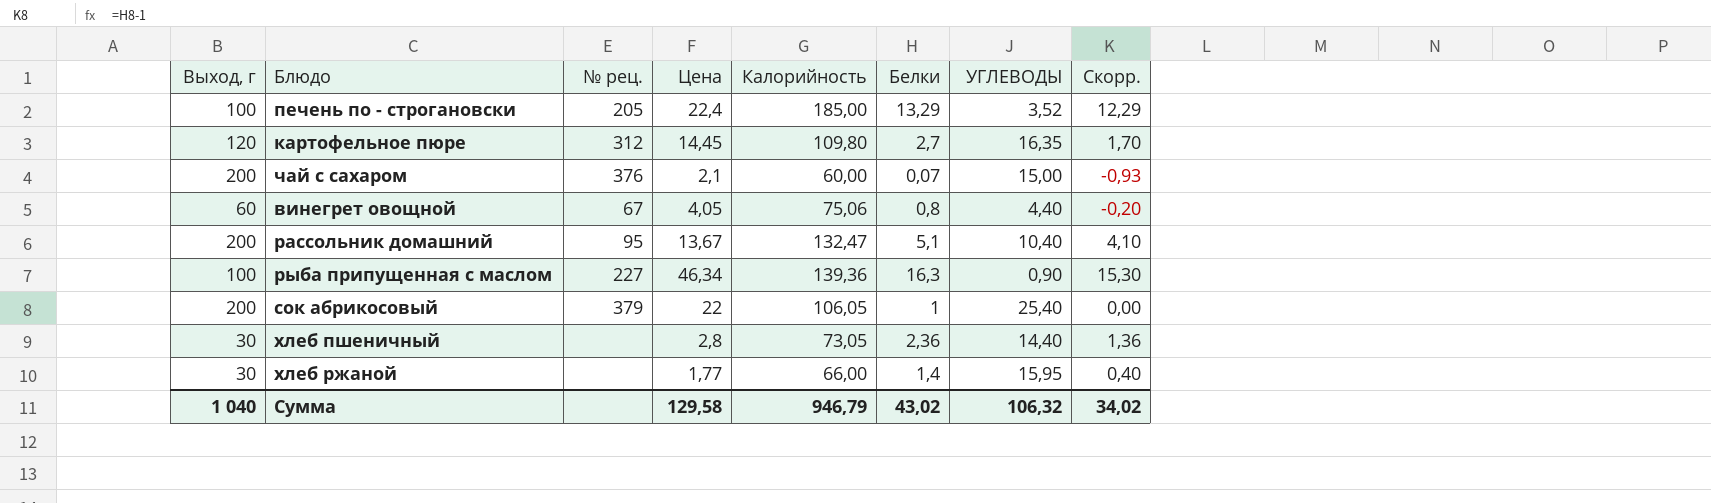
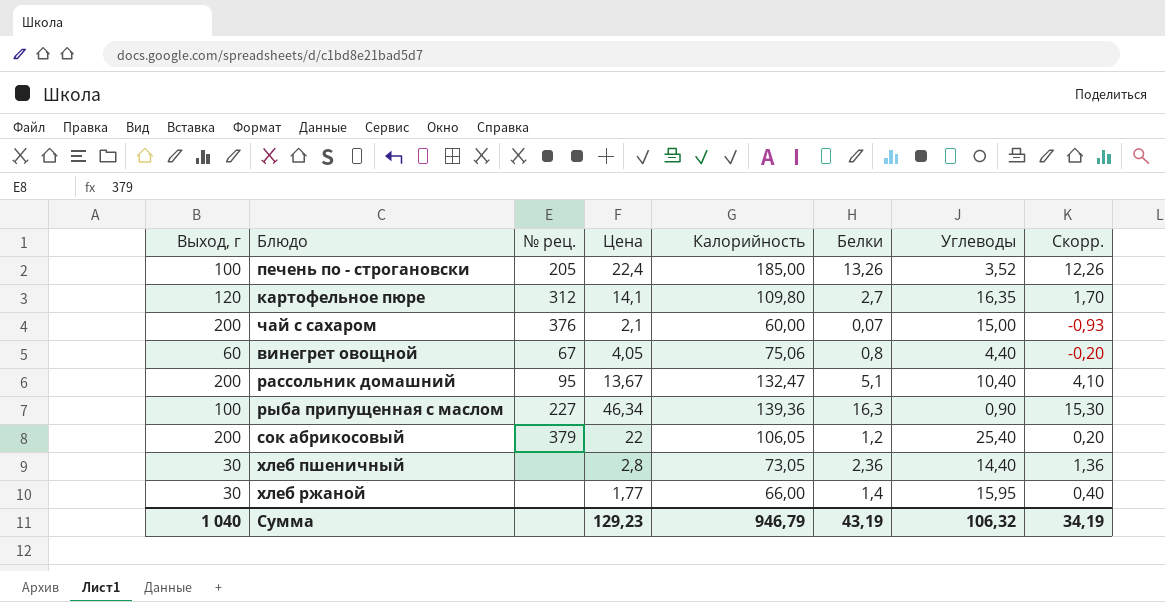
column name: УГЛЕВОДЫ -> Углеводы
печень по - строгановски | Белки: 13,29 -> 13,26
печень по - строгановски | Скорр.: 12,29 -> 12,26
картофельное пюре | Цена: 14,45 -> 14,1
сок абрикосовый | Белки: 1 -> 1,2
сок абрикосовый | Скорр.: 0,00 -> 0,20
Сумма | Цена: 129,58 -> 129,23
Сумма | Белки: 43,02 -> 43,19
Сумма | Скорр.: 34,02 -> 34,19

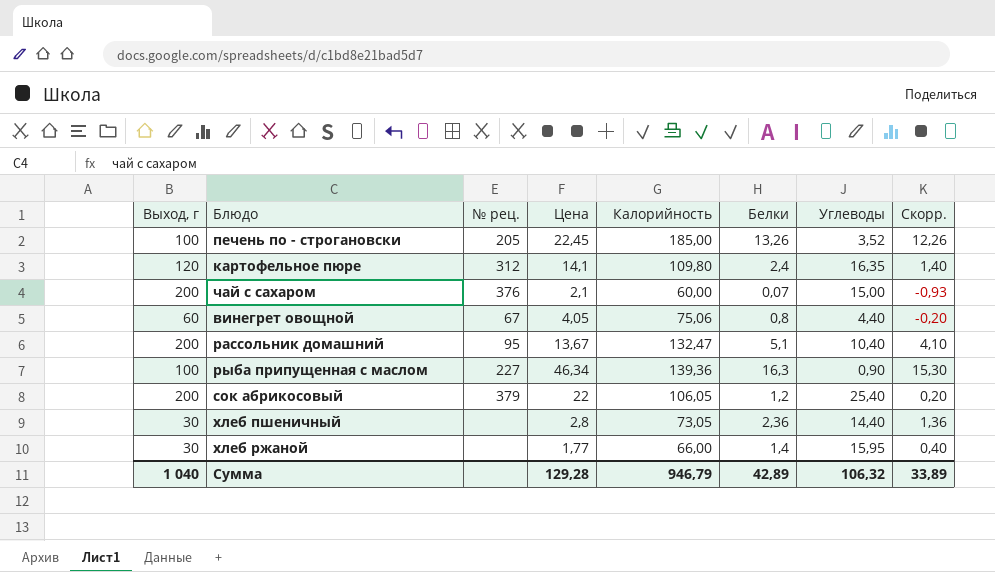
печень по - строгановски | Цена: 22,4 -> 22,45
картофельное пюре | Белки: 2,7 -> 2,4
картофельное пюре | Скорр.: 1,70 -> 1,40
Сумма | Цена: 129,23 -> 129,28
Сумма | Белки: 43,19 -> 42,89
Сумма | Скорр.: 34,19 -> 33,89

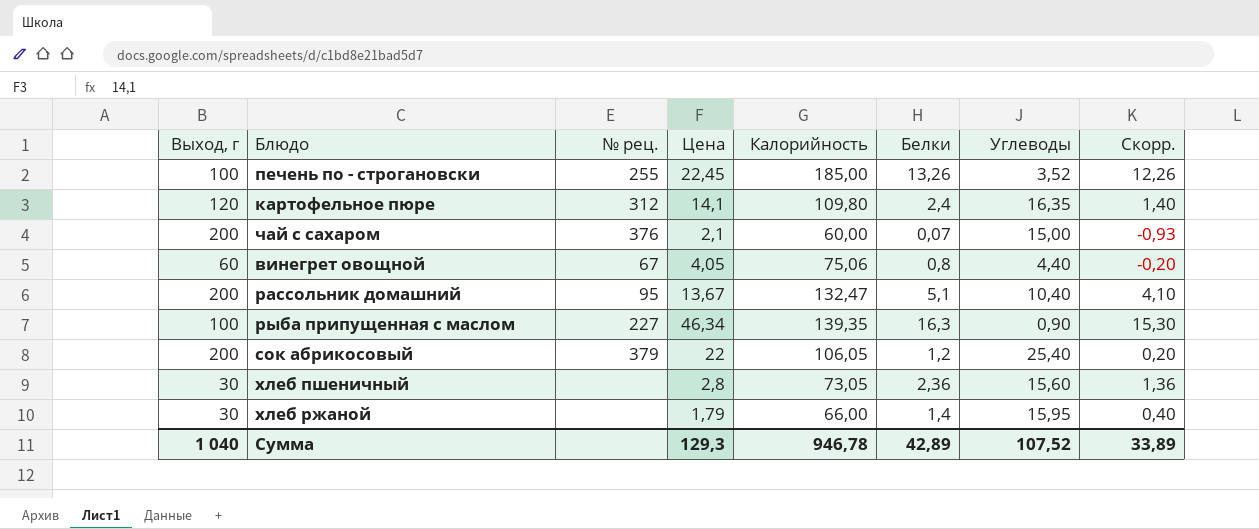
печень по - строгановски | № рец.: 205 -> 255
рыба припущенная с маслом | Калорийность: 139,36 -> 139,35
хлеб пшеничный | Углеводы: 14,40 -> 15,60
хлеб ржаной | Цена: 1,77 -> 1,79
Сумма | Цена: 129,28 -> 129,3
Сумма | Калорийность: 946,79 -> 946,78
Сумма | Углеводы: 106,32 -> 107,52

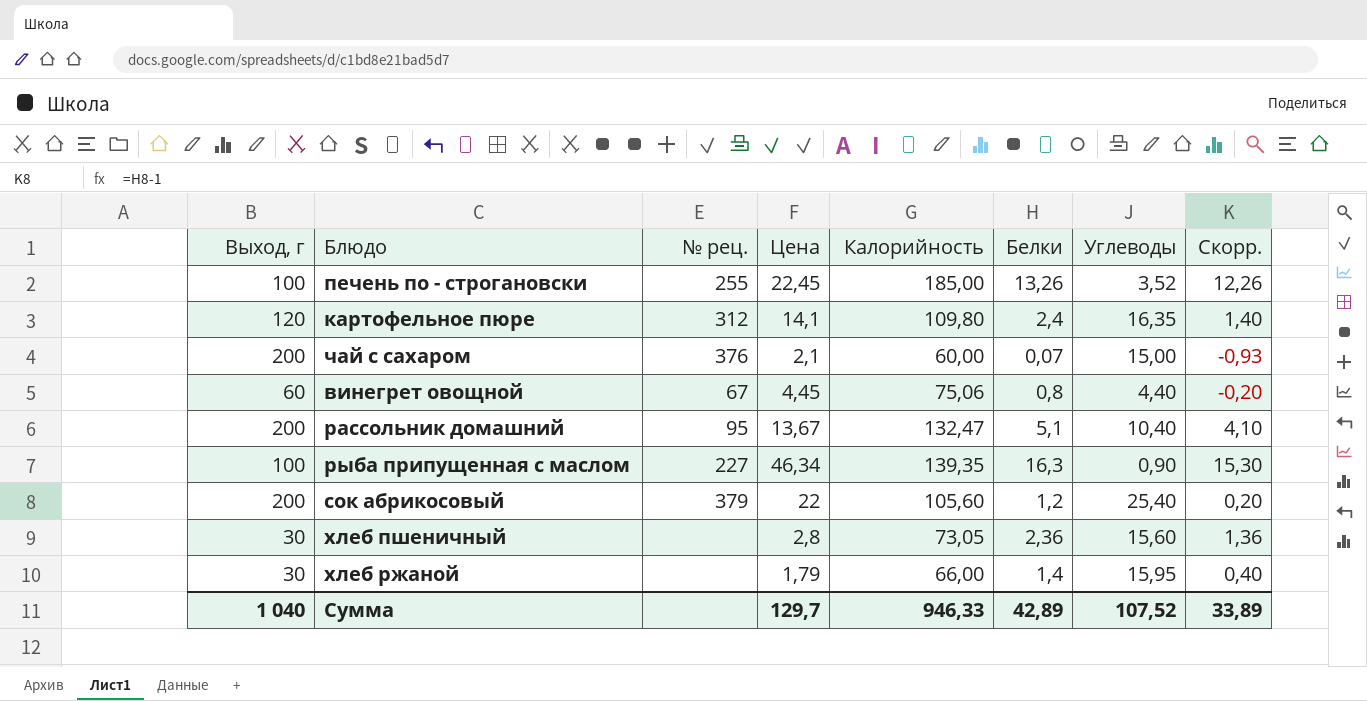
винегрет овощной | Цена: 4,05 -> 4,45
сок абрикосовый | Калорийность: 106,05 -> 105,60
Сумма | Цена: 129,3 -> 129,7
Сумма | Калорийность: 946,78 -> 946,33

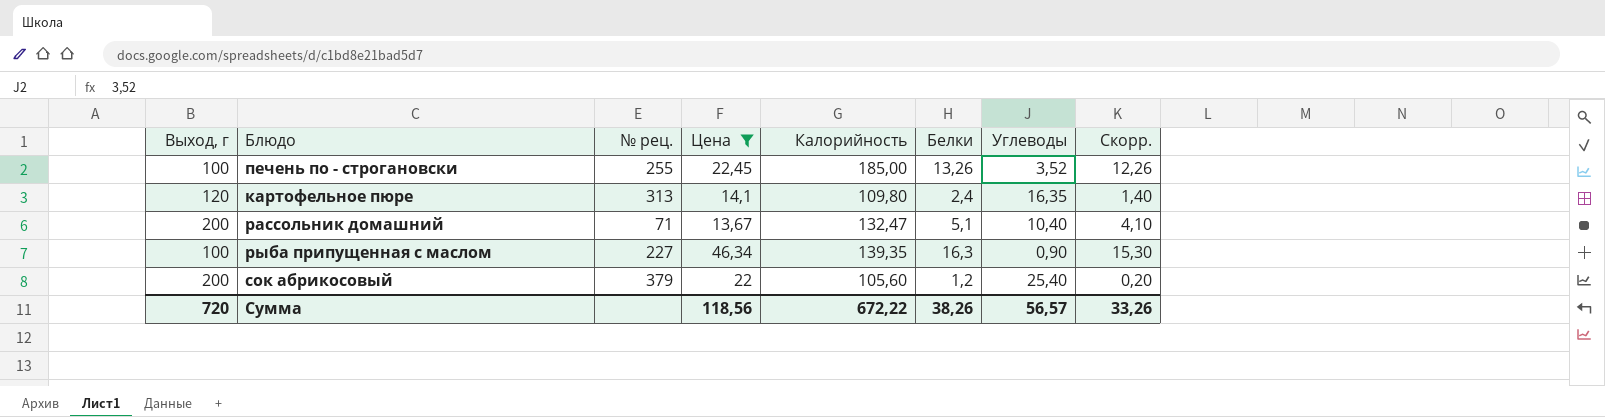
filter: none -> Цена >= 13,67
картофельное пюре | № рец.: 312 -> 313
рассольник домашний | № рец.: 95 -> 71
Сумма | Выход, г: 1 040 -> 720
Сумма | Цена: 129,7 -> 118,56
Сумма | Калорийность: 946,33 -> 672,22
Сумма | Белки: 42,89 -> 38,26
Сумма | Углеводы: 107,52 -> 56,57
Сумма | Скорр.: 33,89 -> 33,26

